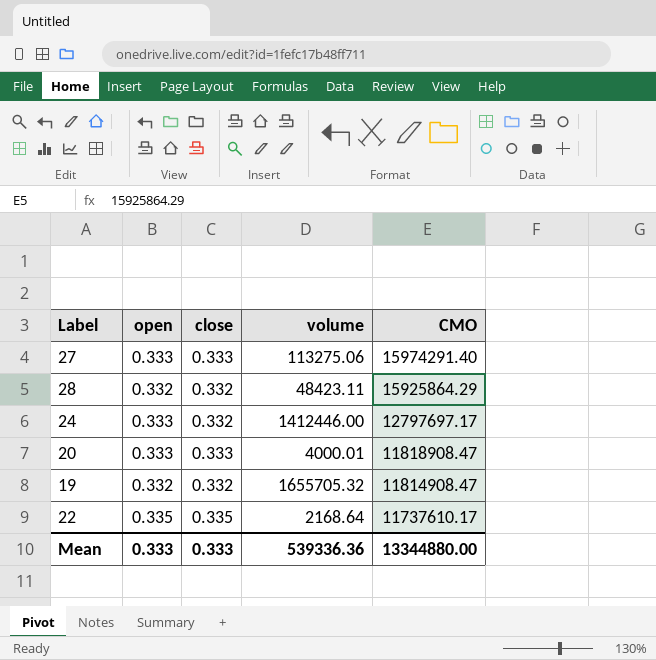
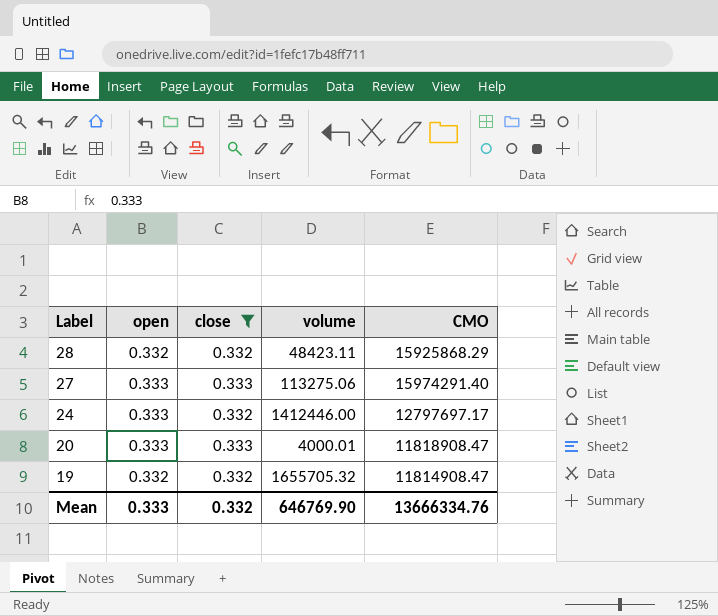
filter: none -> close != 0.335
row order: CMO descending -> Label descending
28 | CMO: 15925864.29 -> 15925868.29
Mean | close: 0.333 -> 0.332
Mean | volume: 539336.36 -> 646769.90
Mean | CMO: 13344880.00 -> 13666334.76

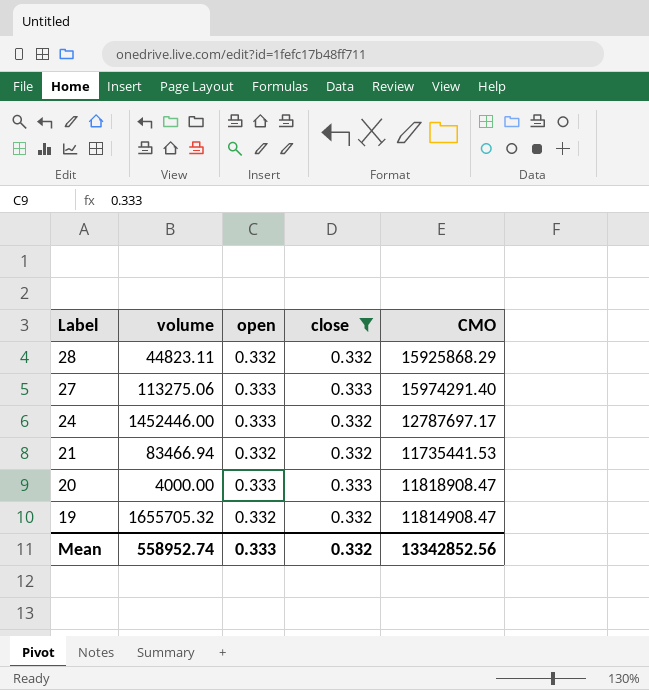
column volume | position: 4 -> 2
28 | volume: 48423.11 -> 44823.11
24 | volume: 1412446.00 -> 1452446.00
24 | CMO: 12797697.17 -> 12787697.17
row 21: none -> 83466.94 | 0.332 | 0.332 | 11735441.53
20 | volume: 4000.01 -> 4000.00
Mean | volume: 646769.90 -> 558952.74
Mean | CMO: 13666334.76 -> 13342852.56

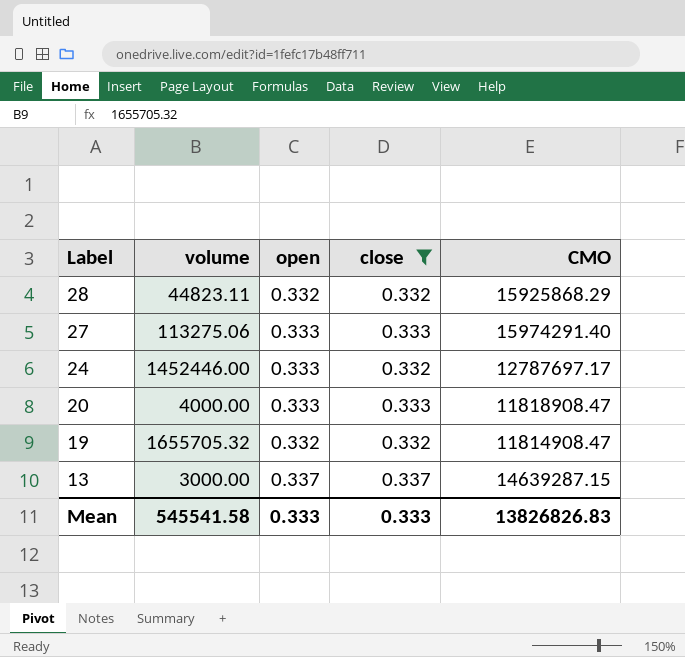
row 21: 83466.94 | 0.332 | 0.332 | 11735441.53 -> none
row 13: none -> 3000.00 | 0.337 | 0.337 | 14639287.15
Mean | volume: 558952.74 -> 545541.58
Mean | close: 0.332 -> 0.333
Mean | CMO: 13342852.56 -> 13826826.83

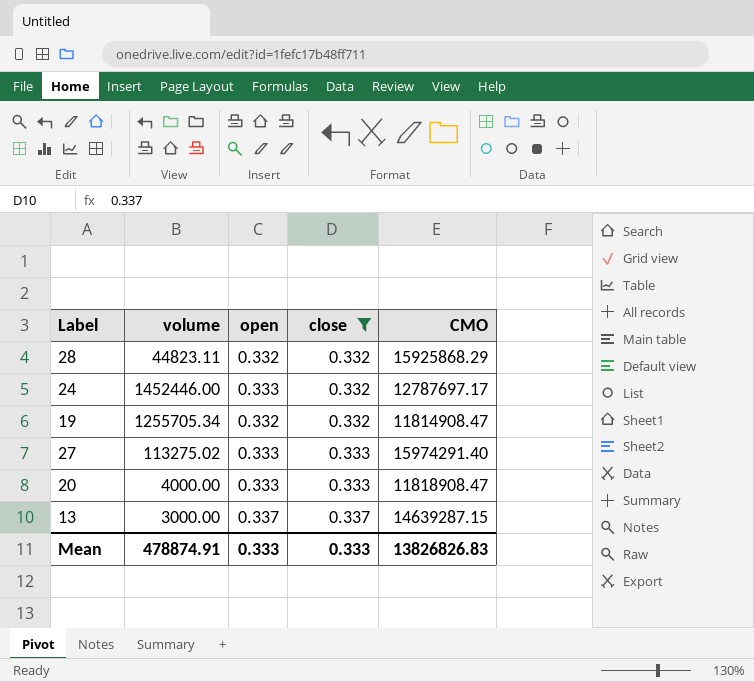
row order: Label descending -> close ascending
19 | volume: 1655705.32 -> 1255705.34
27 | volume: 113275.06 -> 113275.02
Mean | volume: 545541.58 -> 478874.91

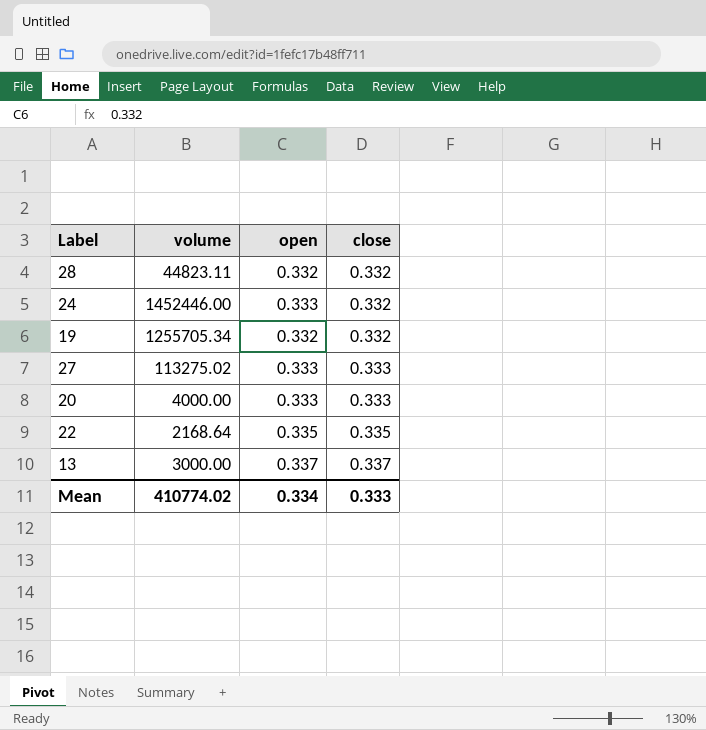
filter: close != 0.335 -> none
column CMO | position: 5 -> none
Mean | volume: 478874.91 -> 410774.02
Mean | open: 0.333 -> 0.334

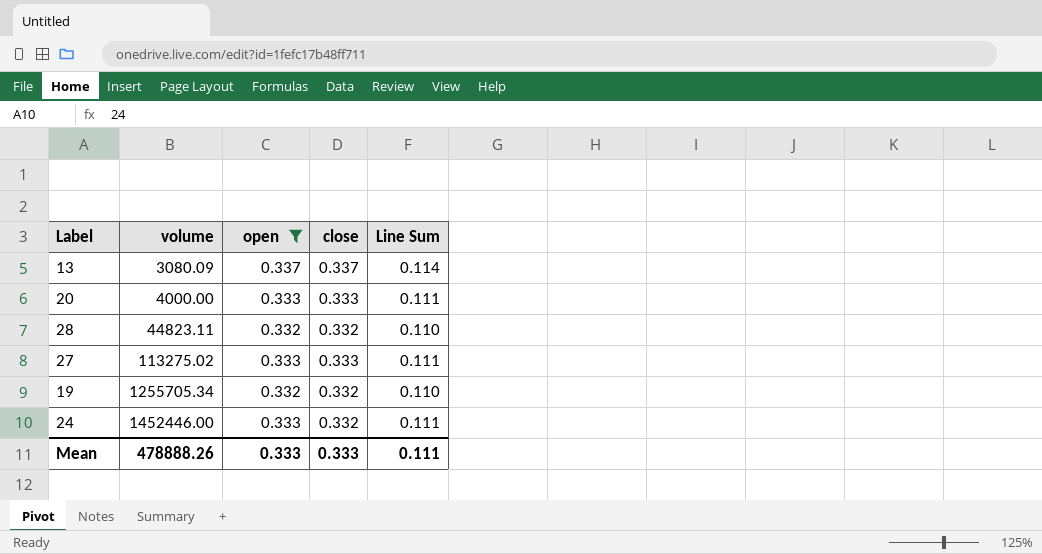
filter: none -> open != 0.335
row order: close ascending -> volume ascending
column Line Sum | formula: none -> [open] * [close]
13 | volume: 3000.00 -> 3080.09
Mean | volume: 410774.02 -> 478888.26
Mean | open: 0.334 -> 0.333

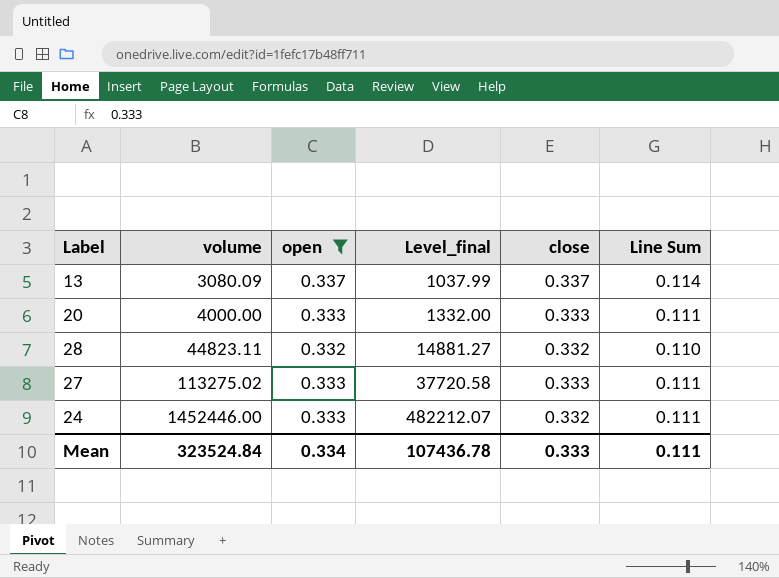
column Level_final | formula: none -> [volume] * [close]
row 19: 1255705.34 | 0.332 | 0.332 | 0.110 -> none
Mean | volume: 478888.26 -> 323524.84
Mean | open: 0.333 -> 0.334

